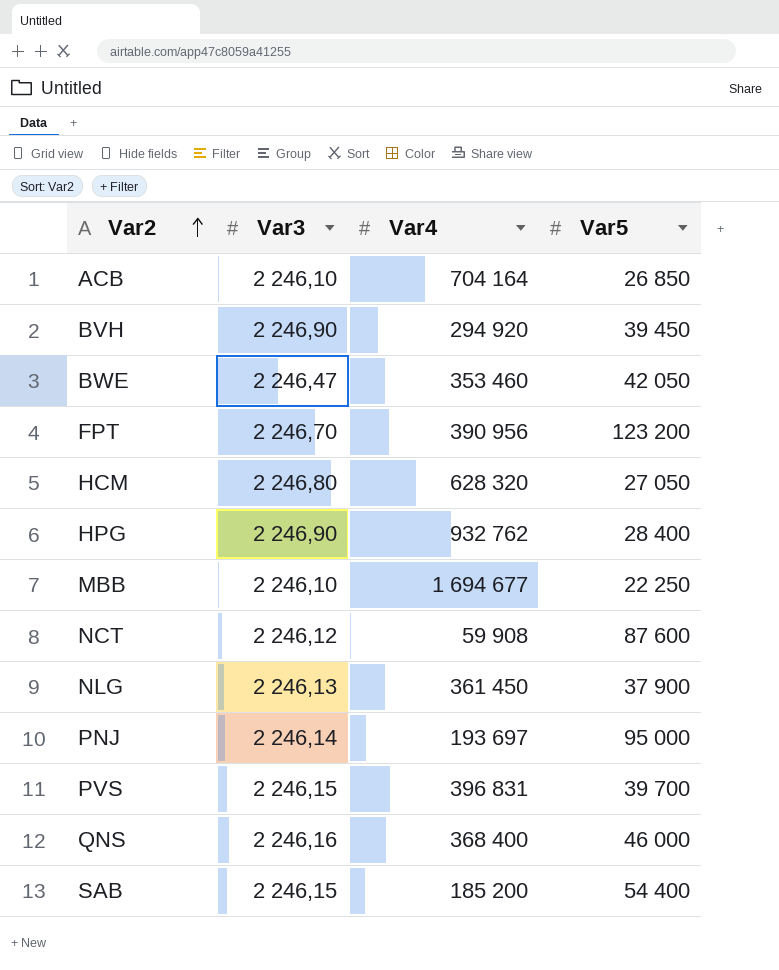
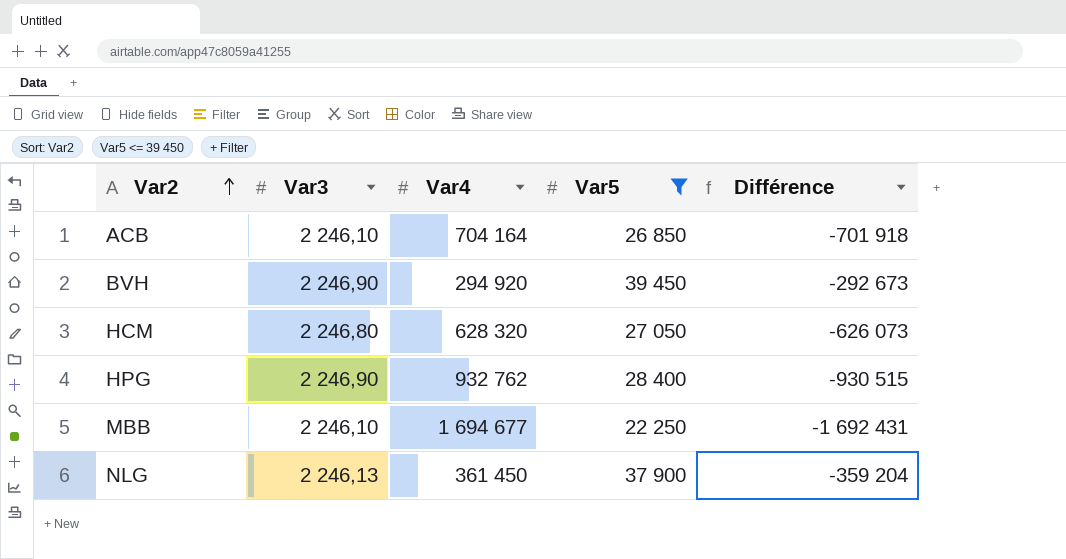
filter: none -> Var5 <= 39 450
column Différence | formula: none -> [Var3] - [Var4]

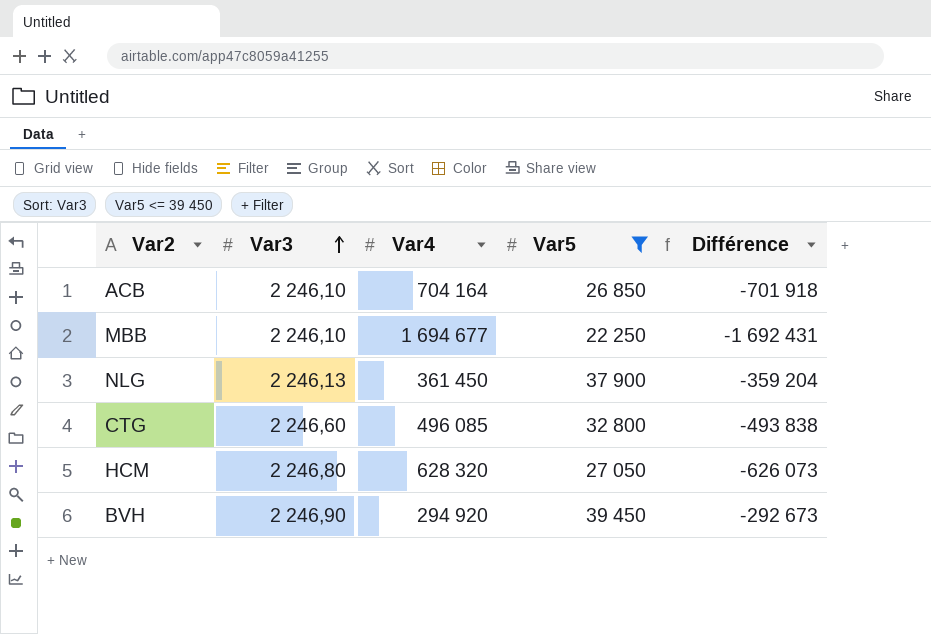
row order: Var2 ascending -> Var3 ascending
row HPG: 2 246,90 | 932 762 | 28 400 | -930 515 -> none
row CTG: none -> 2 246,60 | 496 085 | 32 800 | -493 838

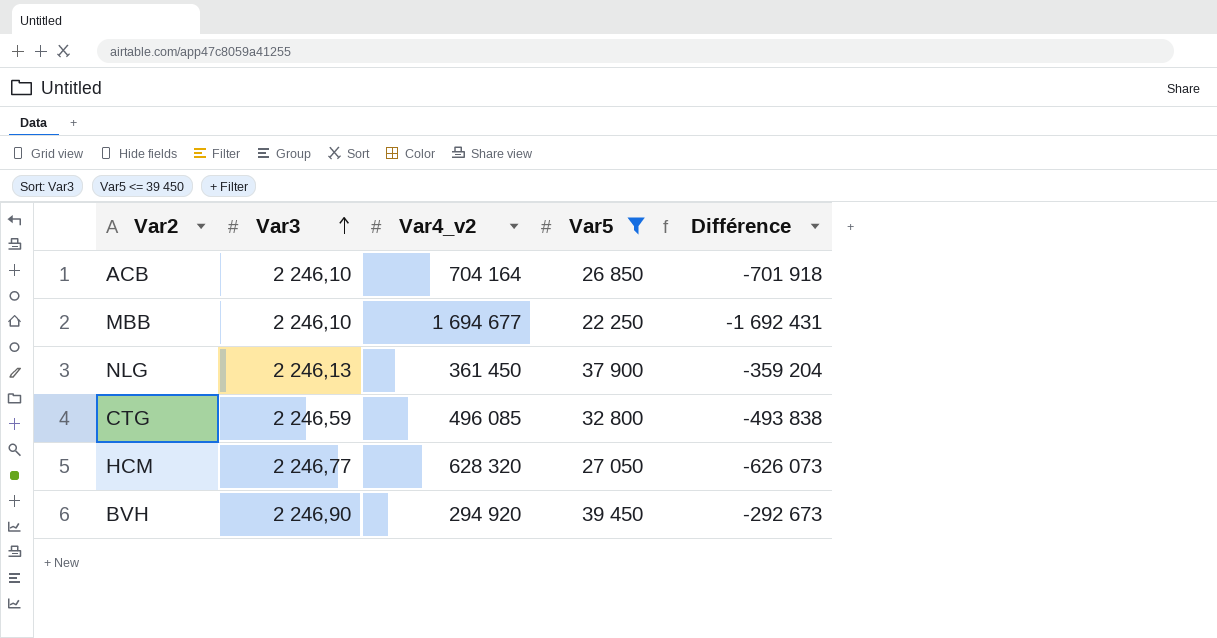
column name: Var4 -> Var4_v2
CTG | Var3: 2 246,60 -> 2 246,59
HCM | Var3: 2 246,80 -> 2 246,77

